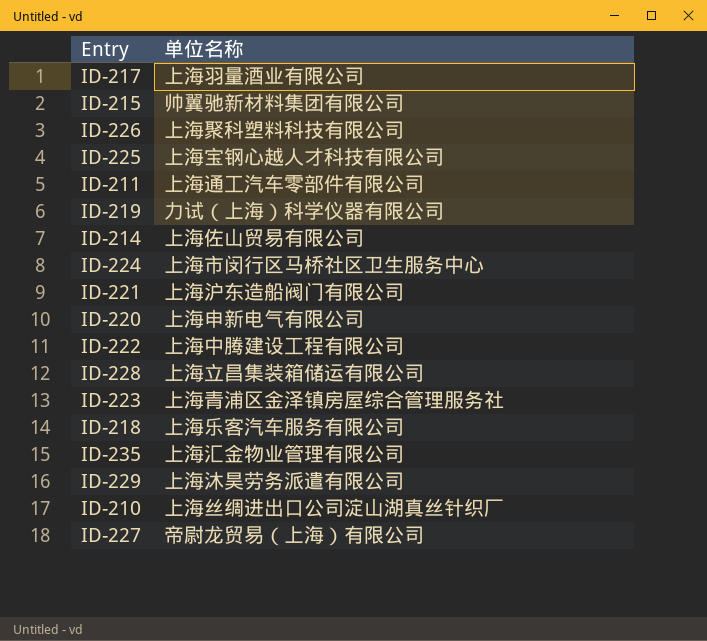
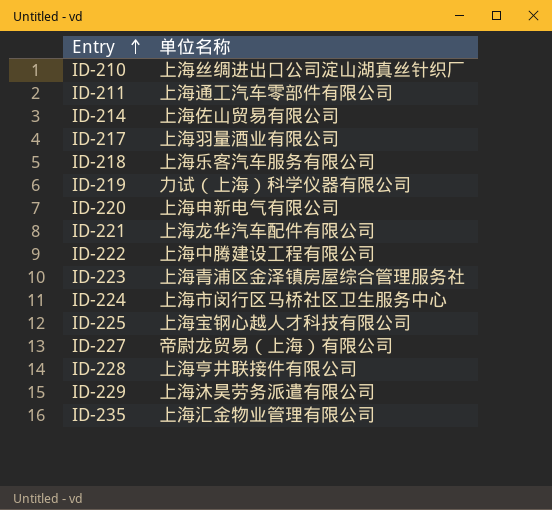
row order: none -> Entry ascending
row ID-215: 帅翼驰新材料集团有限公司 -> none
row ID-226: 上海聚科塑料科技有限公司 -> none
ID-221 | 单位名称: 上海沪东造船阀门有限公司 -> 上海龙华汽车配件有限公司
ID-228 | 单位名称: 上海立昌集装箱储运有限公司 -> 上海亨井联接件有限公司

